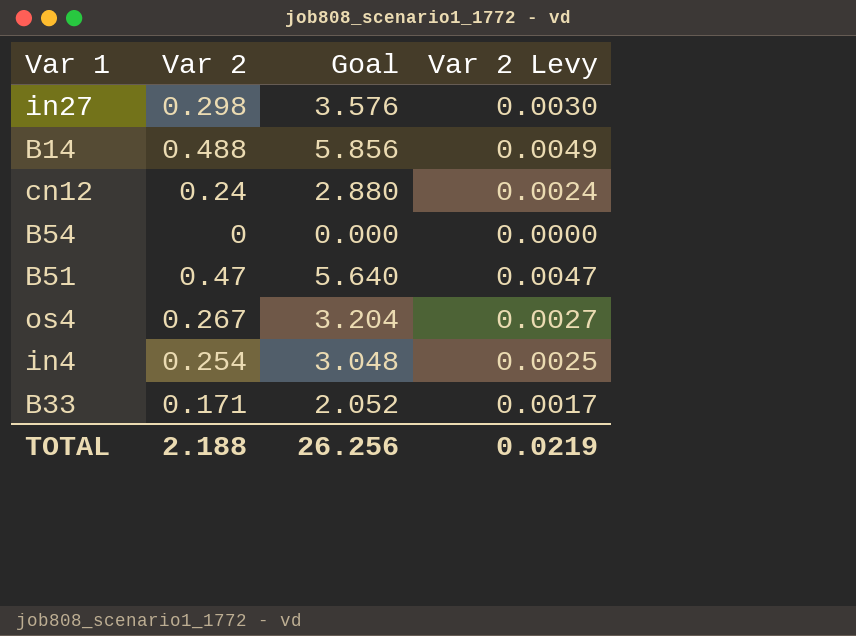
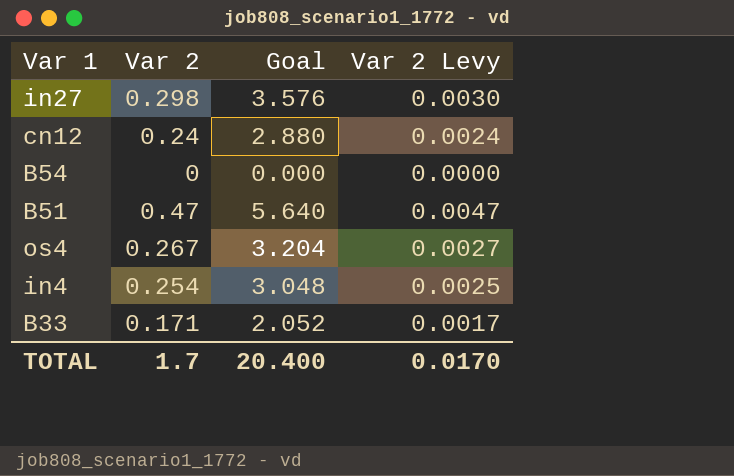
row B14: 0.488 | 5.856 | 0.0049 -> none
TOTAL | Var 2: 2.188 -> 1.7
TOTAL | Goal: 26.256 -> 20.400
TOTAL | Var 2 Levy: 0.0219 -> 0.0170

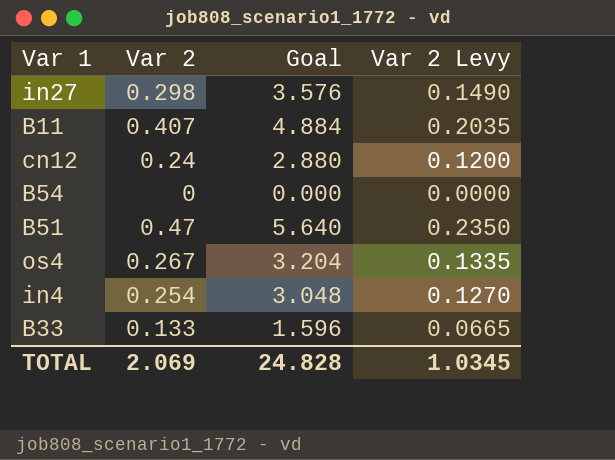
column Var 2 Levy | formula: [Var 2] * 0.01 -> [Var 2] * 0.5
row B11: none -> 0.407 | 4.884 | 0.2035
B33 | Var 2: 0.171 -> 0.133
B33 | Goal: 2.052 -> 1.596
TOTAL | Var 2: 1.7 -> 2.069
TOTAL | Goal: 20.400 -> 24.828
TOTAL | Var 2 Levy: 0.0170 -> 1.0345

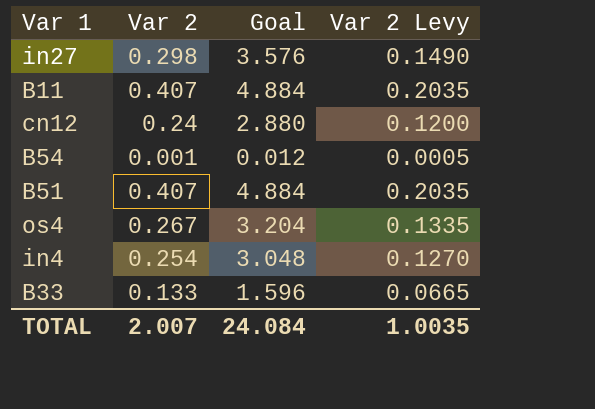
B54 | Var 2: 0 -> 0.001
B54 | Goal: 0.000 -> 0.012
B54 | Var 2 Levy: 0.0000 -> 0.0005
B51 | Var 2: 0.47 -> 0.407
B51 | Goal: 5.640 -> 4.884
B51 | Var 2 Levy: 0.2350 -> 0.2035
TOTAL | Var 2: 2.069 -> 2.007
TOTAL | Goal: 24.828 -> 24.084
TOTAL | Var 2 Levy: 1.0345 -> 1.0035

